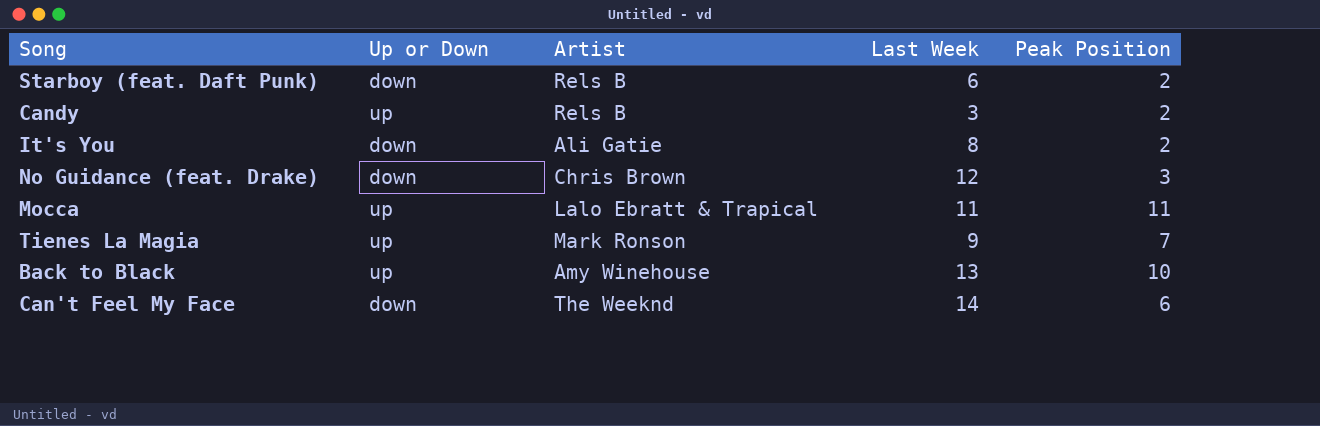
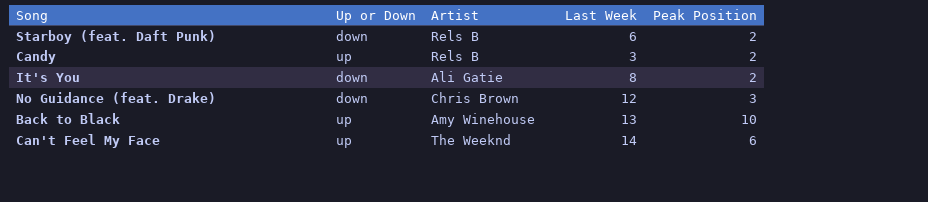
row Mocca: up | Lalo Ebratt & Trapical | 11 | 11 -> none
row Tienes La Magia: up | Mark Ronson | 9 | 7 -> none
Can't Feel My Face | Up or Down: down -> up

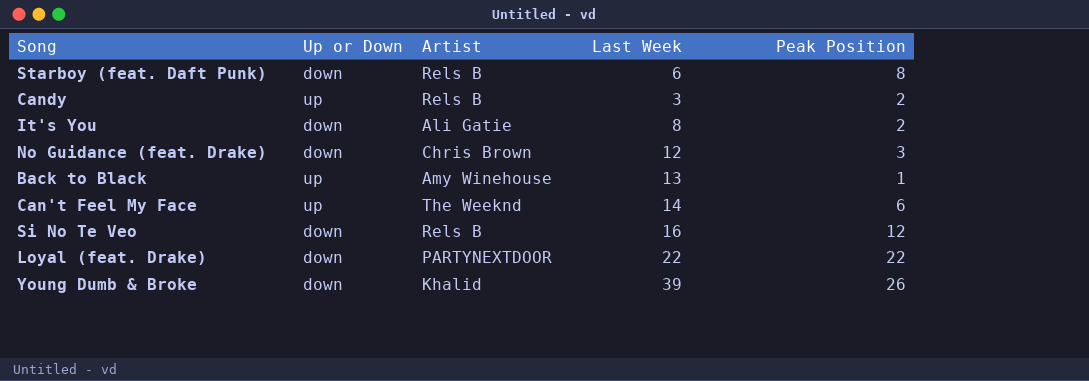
Starboy (feat. Daft Punk) | Peak Position: 2 -> 8
Back to Black | Peak Position: 10 -> 1
row Si No Te Veo: none -> down | Rels B | 16 | 12
row Loyal (feat. Drake): none -> down | PARTYNEXTDOOR | 22 | 22
row Young Dumb & Broke: none -> down | Khalid | 39 | 26

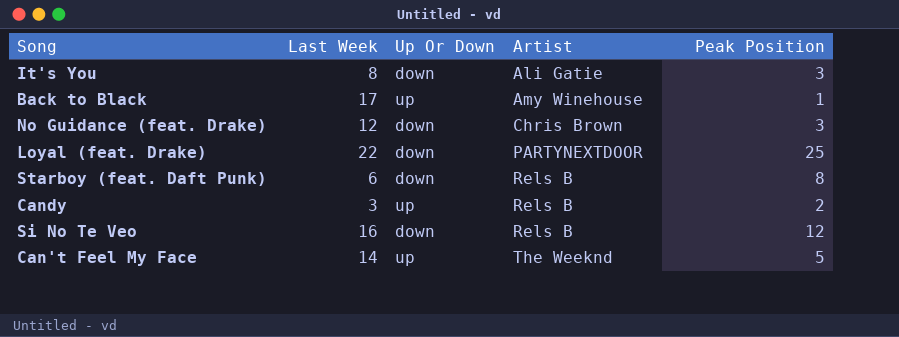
row order: none -> Artist ascending
column Last Week | position: 4 -> 2
column name: Up or Down -> Up Or Down
row Young Dumb & Broke: down | Khalid | 39 | 26 -> none
It's You | Peak Position: 2 -> 3
Back to Black | Last Week: 13 -> 17
Loyal (feat. Drake) | Peak Position: 22 -> 25
Can't Feel My Face | Peak Position: 6 -> 5

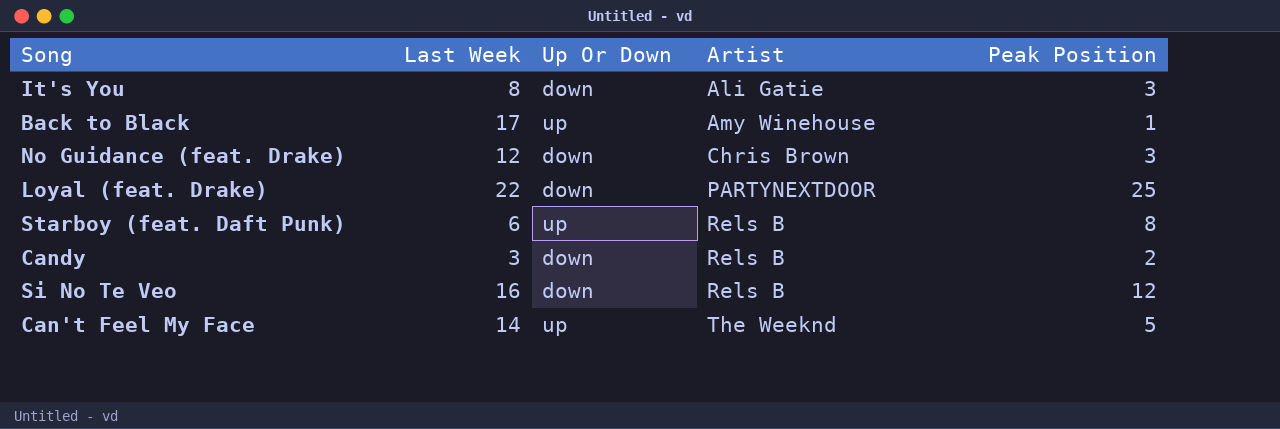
Starboy (feat. Daft Punk) | Up Or Down: down -> up
Candy | Up Or Down: up -> down

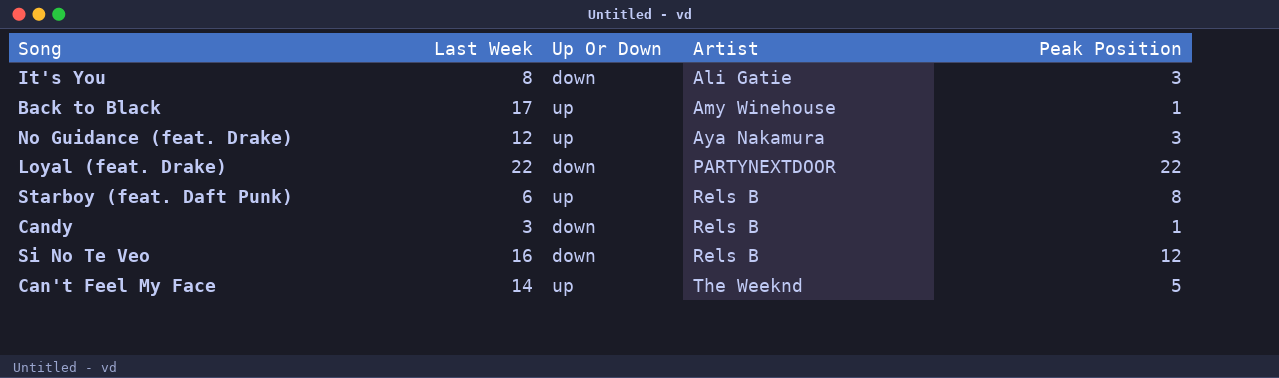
No Guidance (feat. Drake) | Up Or Down: down -> up
No Guidance (feat. Drake) | Artist: Chris Brown -> Aya Nakamura
Loyal (feat. Drake) | Peak Position: 25 -> 22
Candy | Peak Position: 2 -> 1

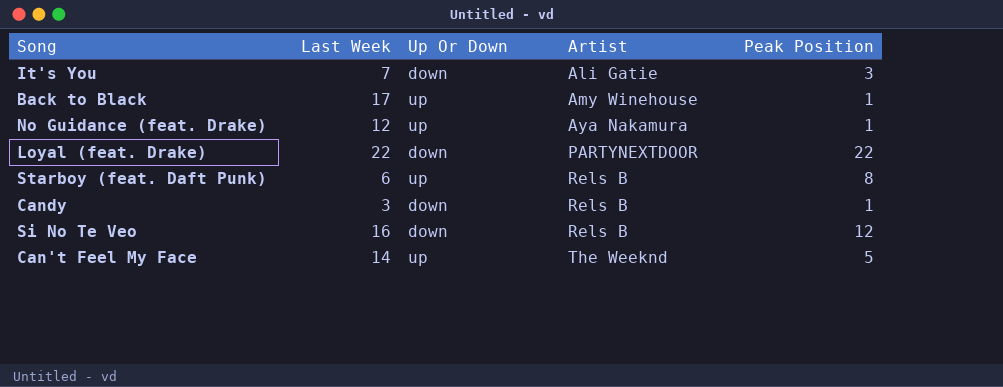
It's You | Last Week: 8 -> 7
No Guidance (feat. Drake) | Peak Position: 3 -> 1

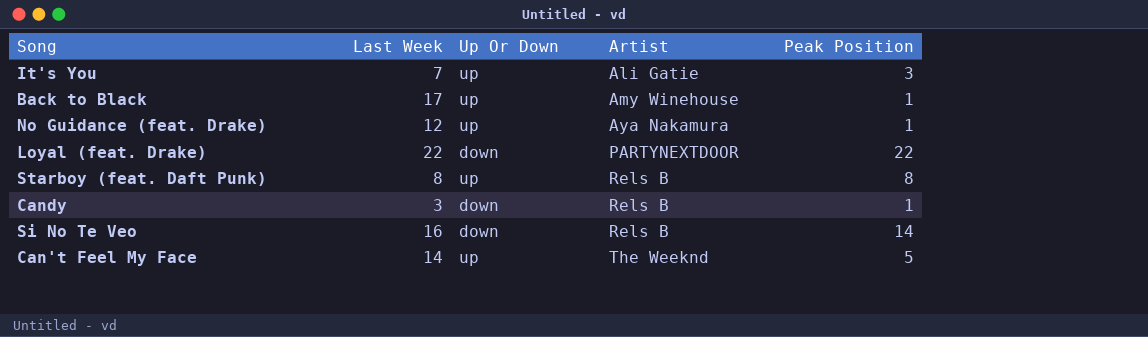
It's You | Up Or Down: down -> up
Starboy (feat. Daft Punk) | Last Week: 6 -> 8
Si No Te Veo | Peak Position: 12 -> 14

